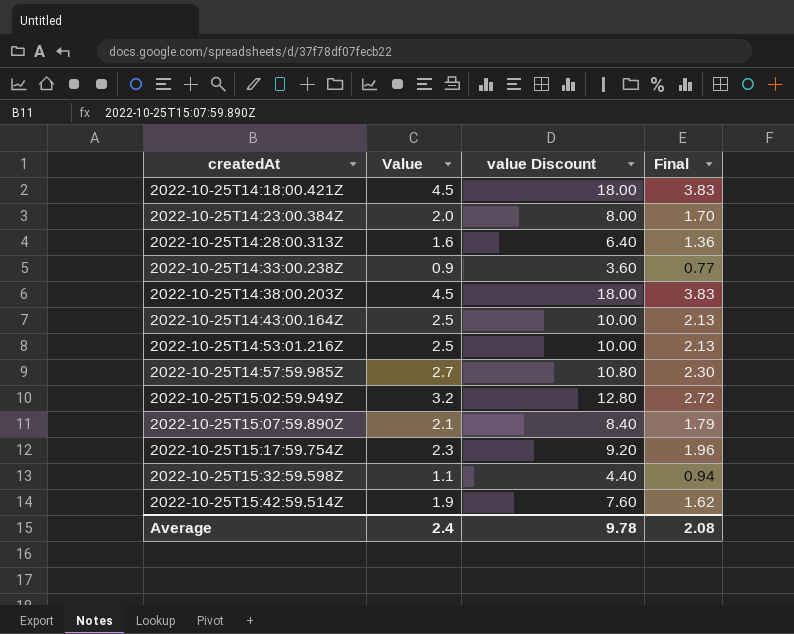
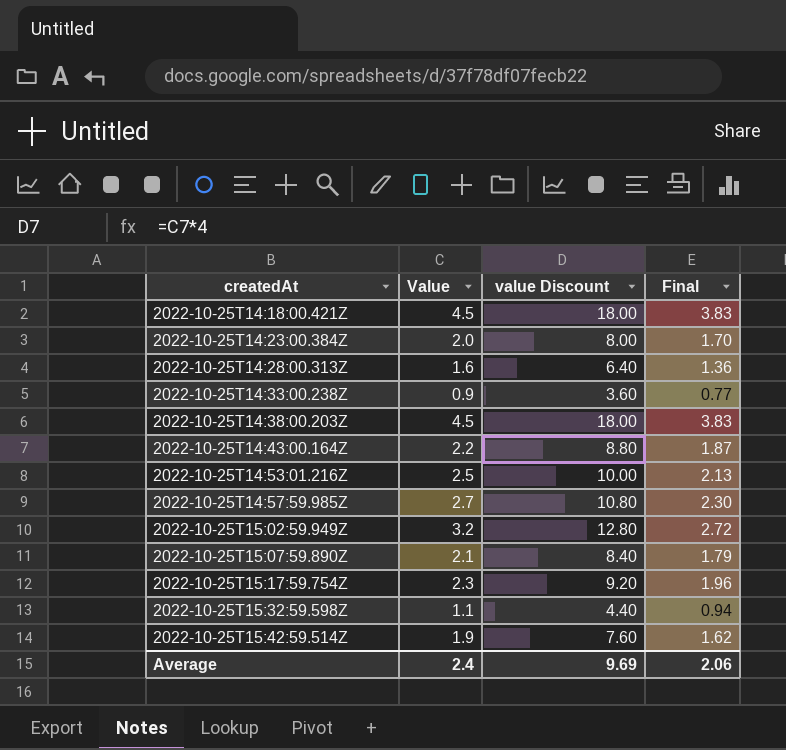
2022-10-25T14:43:00.164Z | Value: 2.5 -> 2.2
2022-10-25T14:43:00.164Z | value Discount: 10.00 -> 8.80
2022-10-25T14:43:00.164Z | Final: 2.13 -> 1.87
Average | value Discount: 9.78 -> 9.69
Average | Final: 2.08 -> 2.06

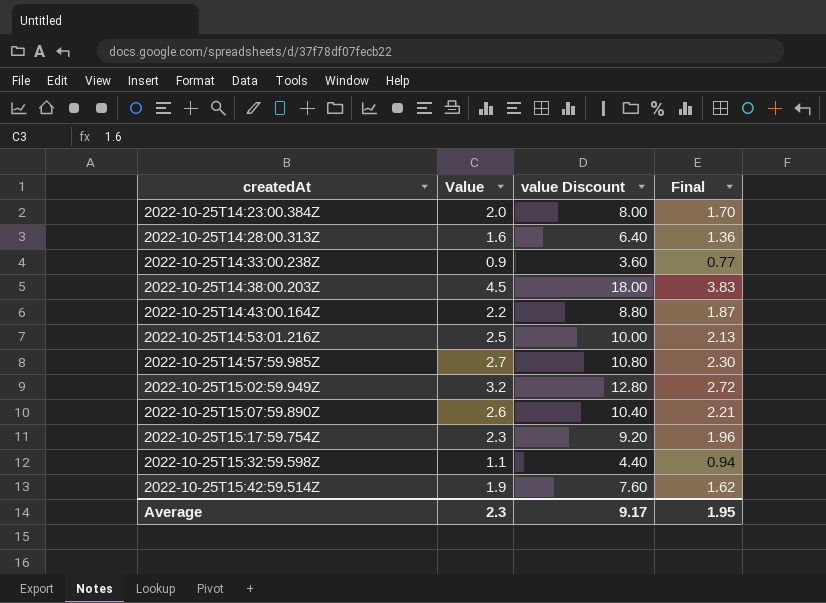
row 2022-10-25T14:18:00.421Z: 4.5 | 18.00 | 3.83 -> none
2022-10-25T15:07:59.890Z | Value: 2.1 -> 2.6
2022-10-25T15:07:59.890Z | value Discount: 8.40 -> 10.40
2022-10-25T15:07:59.890Z | Final: 1.79 -> 2.21
Average | Value: 2.4 -> 2.3
Average | value Discount: 9.69 -> 9.17
Average | Final: 2.06 -> 1.95

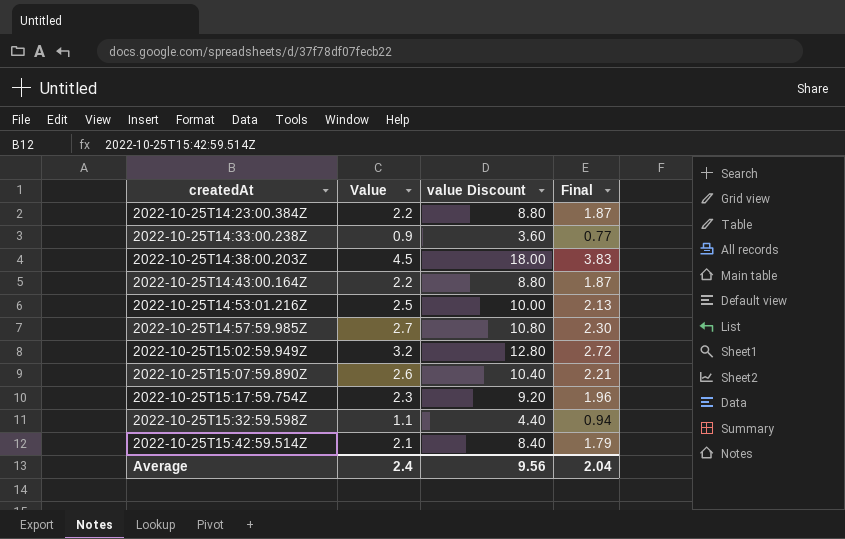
row 2022-10-25T14:28:00.313Z: 1.6 | 6.40 | 1.36 -> none
2022-10-25T14:23:00.384Z | Value: 2.0 -> 2.2
2022-10-25T14:23:00.384Z | value Discount: 8.00 -> 8.80
2022-10-25T14:23:00.384Z | Final: 1.70 -> 1.87
2022-10-25T15:42:59.514Z | Value: 1.9 -> 2.1
2022-10-25T15:42:59.514Z | value Discount: 7.60 -> 8.40
2022-10-25T15:42:59.514Z | Final: 1.62 -> 1.79
Average | Value: 2.3 -> 2.4
Average | value Discount: 9.17 -> 9.56
Average | Final: 1.95 -> 2.04

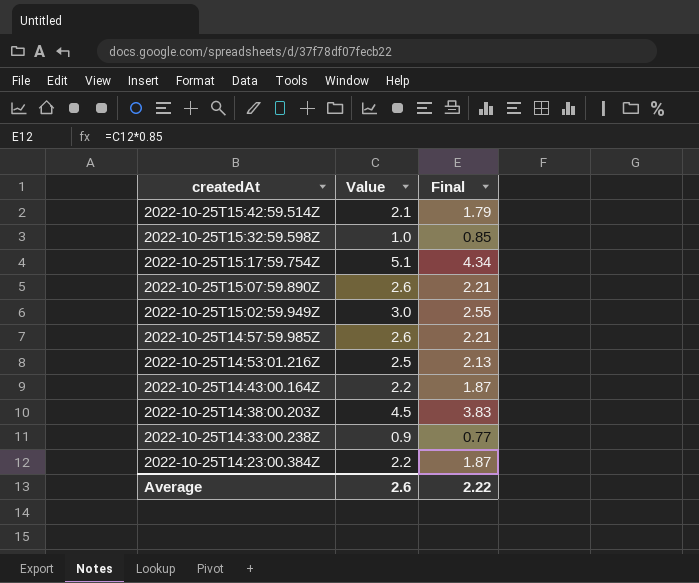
row order: createdAt ascending -> createdAt descending
column value Discount | formula: [Value] * 4 -> none
2022-10-25T15:32:59.598Z | Value: 1.1 -> 1.0
2022-10-25T15:32:59.598Z | Final: 0.94 -> 0.85
2022-10-25T15:17:59.754Z | Value: 2.3 -> 5.1
2022-10-25T15:17:59.754Z | Final: 1.96 -> 4.34
2022-10-25T15:02:59.949Z | Value: 3.2 -> 3.0
2022-10-25T15:02:59.949Z | Final: 2.72 -> 2.55
2022-10-25T14:57:59.985Z | Value: 2.7 -> 2.6
2022-10-25T14:57:59.985Z | Final: 2.30 -> 2.21
Average | Value: 2.4 -> 2.6
Average | Final: 2.04 -> 2.22

